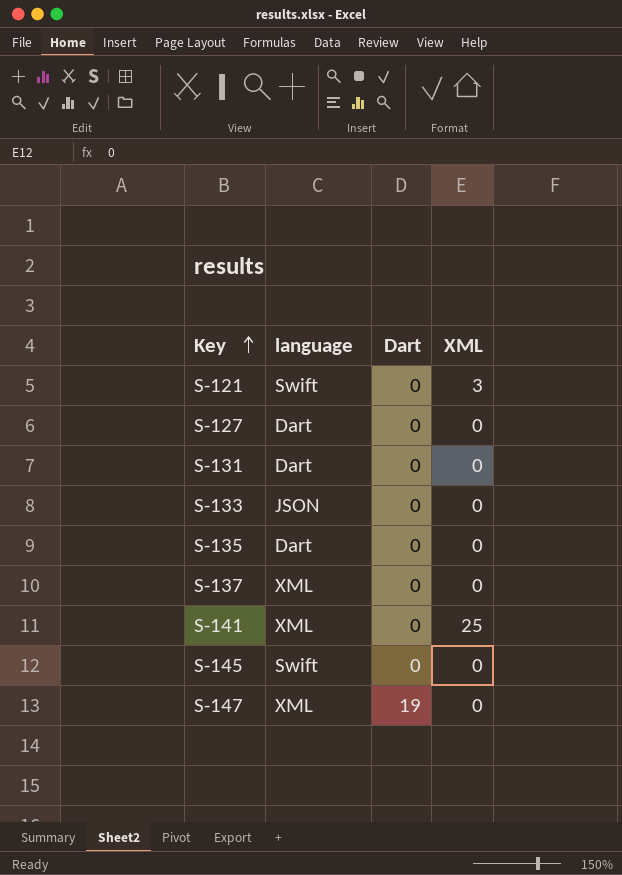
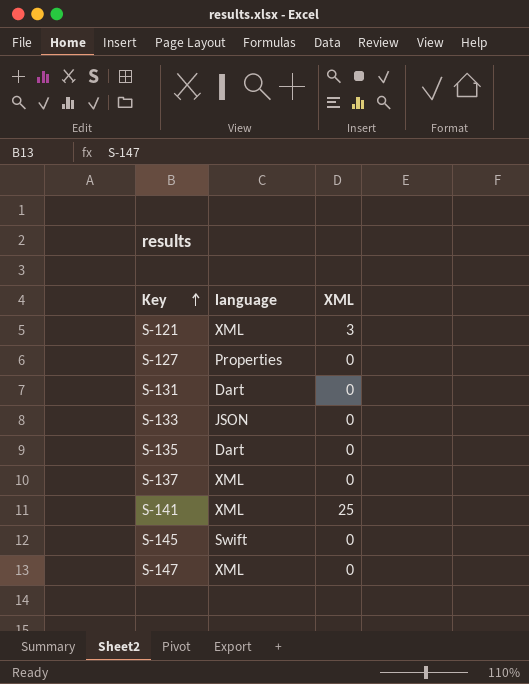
column Dart | position: 3 -> none
S-121 | language: Swift -> XML
S-127 | language: Dart -> Properties

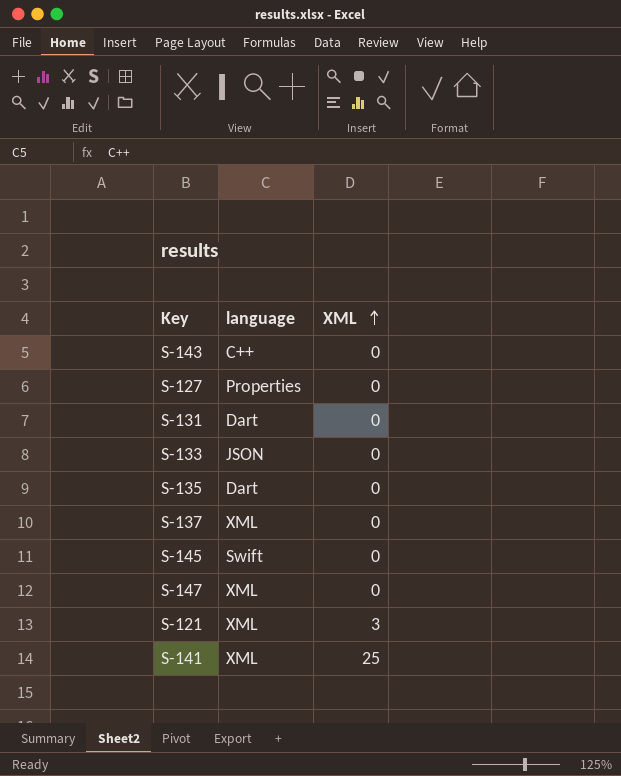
row order: Key ascending -> XML ascending
row S-143: none -> C++ | 0

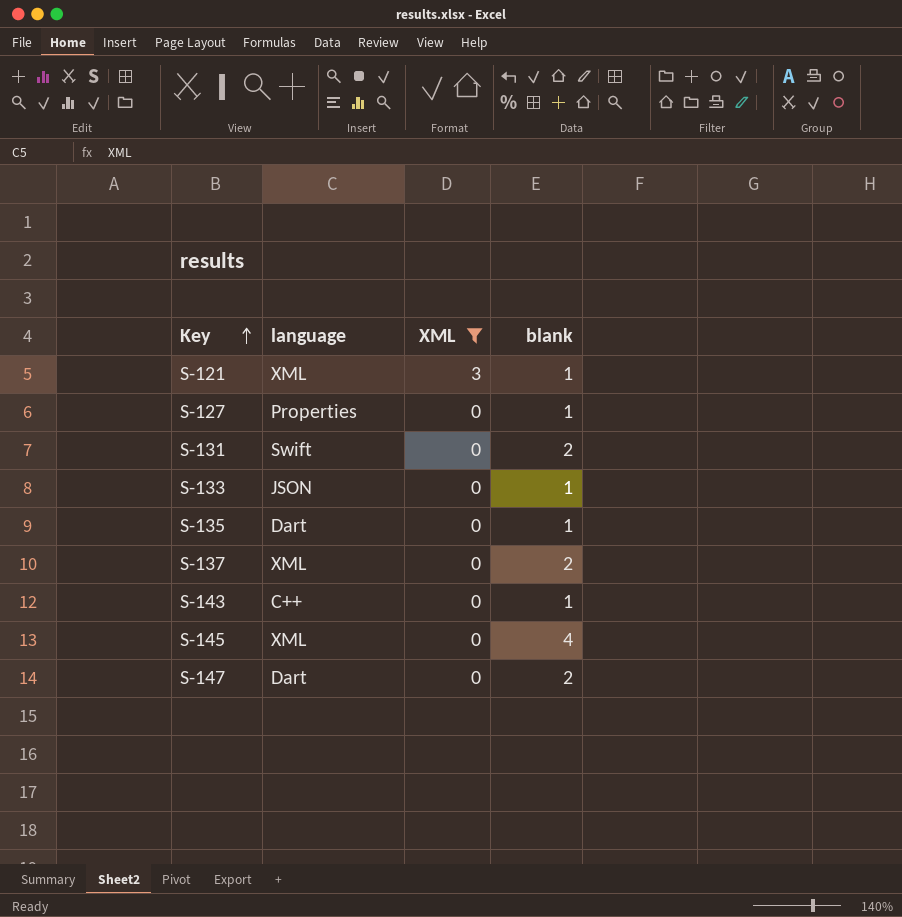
filter: none -> XML != 25
row order: XML ascending -> Key ascending
column blank | position: none -> 4
S-131 | language: Dart -> Swift
S-145 | language: Swift -> XML
S-147 | language: XML -> Dart

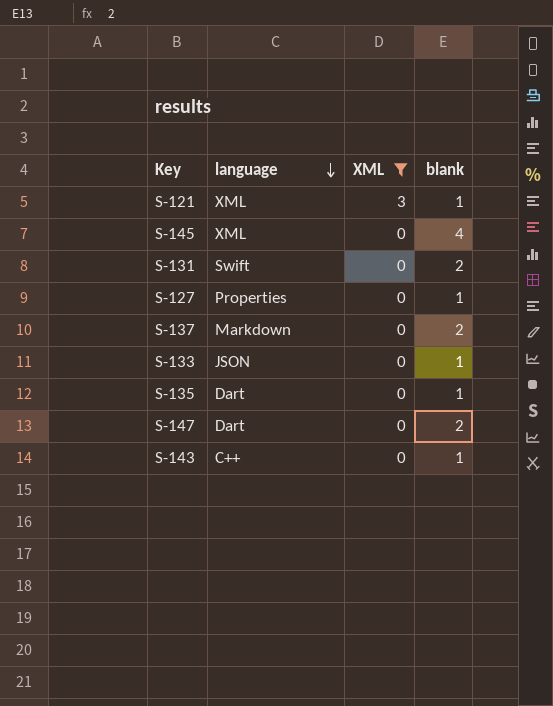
row order: Key ascending -> language descending
S-137 | language: XML -> Markdown

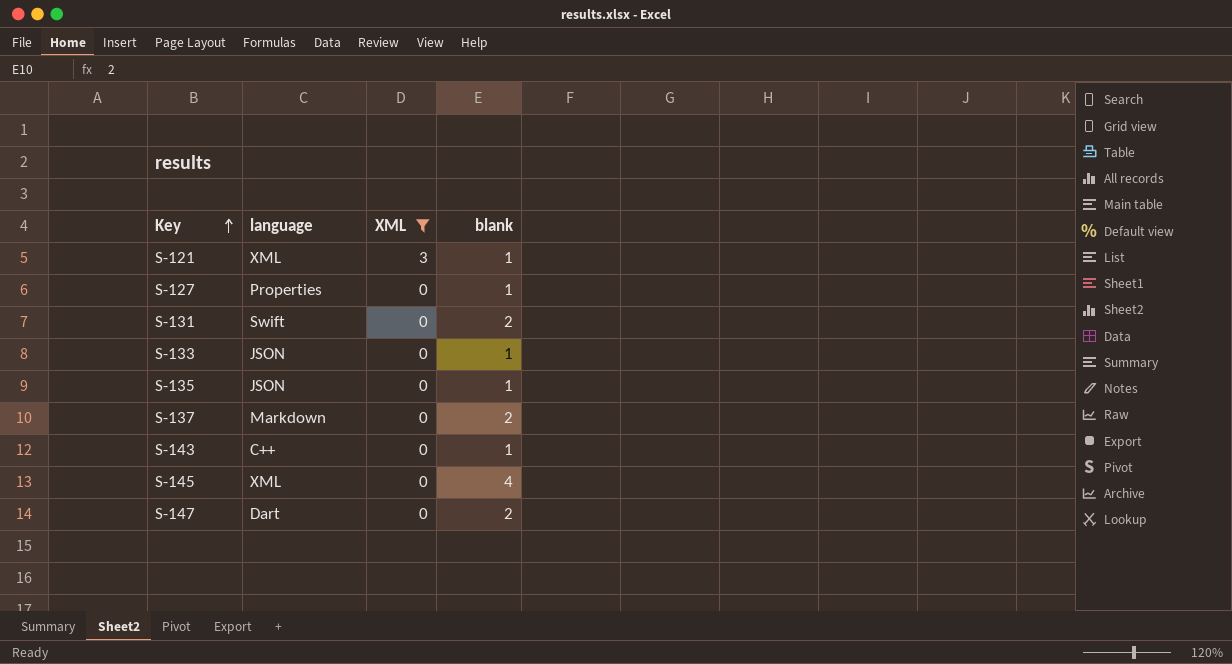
row order: language descending -> Key ascending
S-135 | language: Dart -> JSON

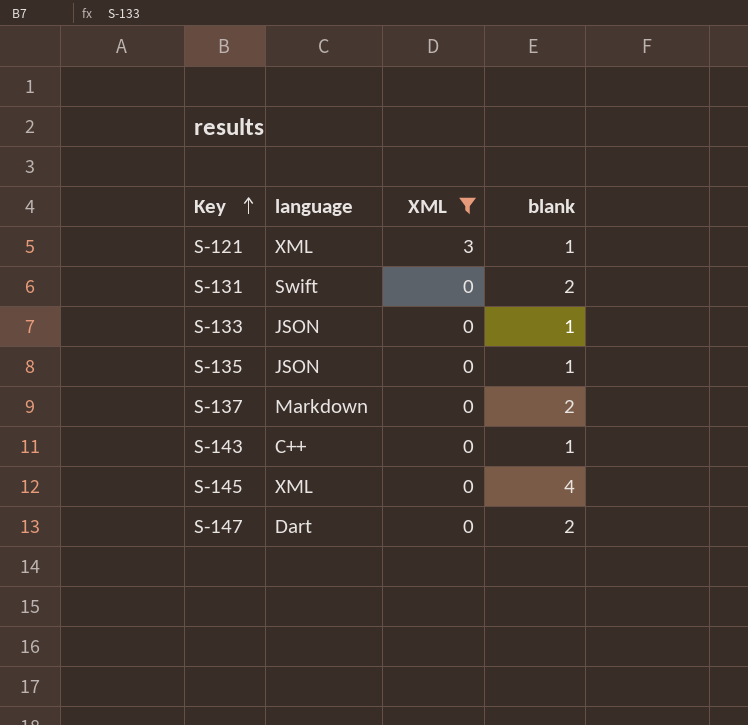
row S-127: Properties | 0 | 1 -> none

